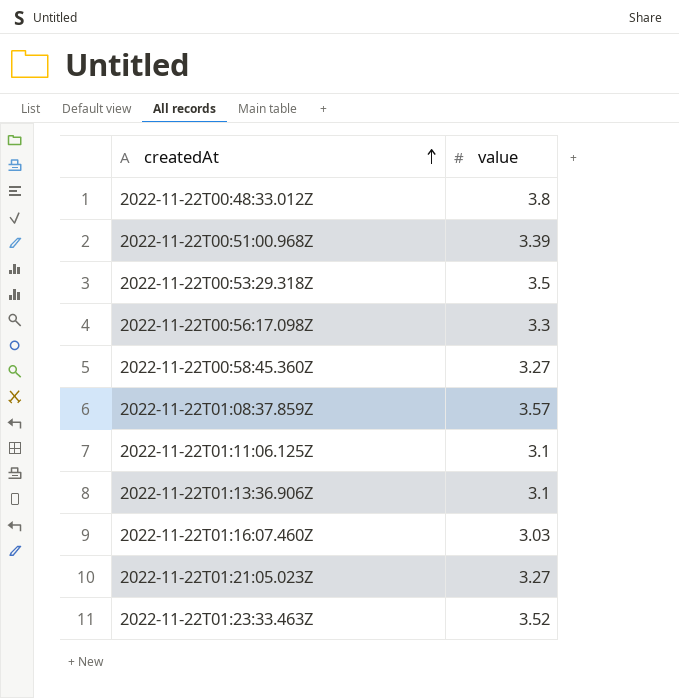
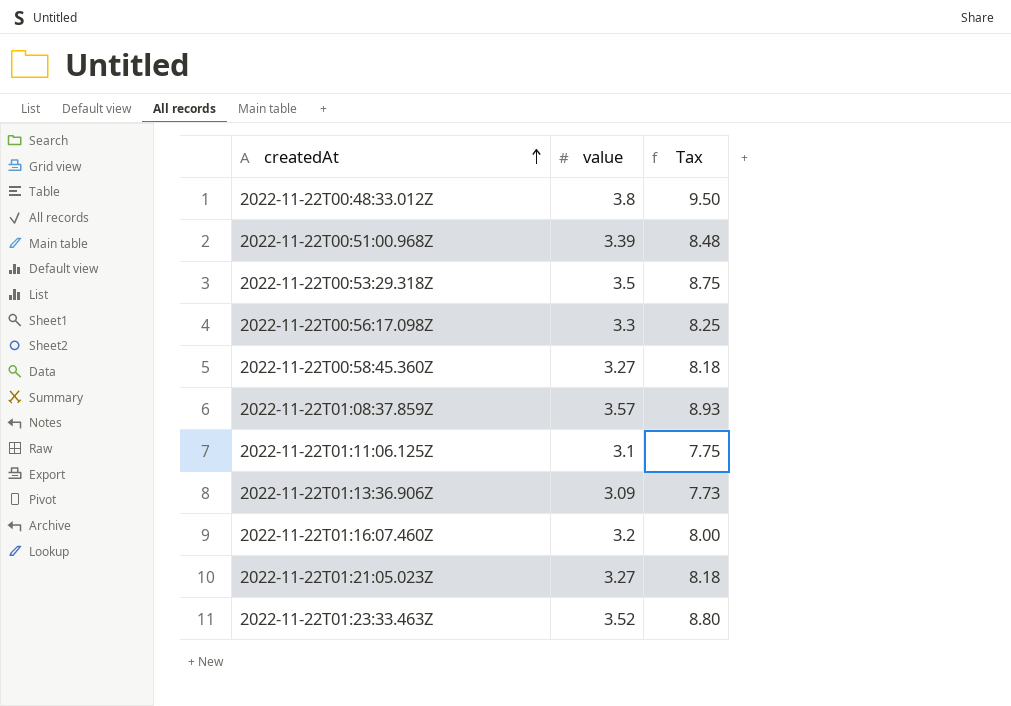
column Tax | formula: none -> [value] * 2.5
2022-11-22T01:13:36.906Z | value: 3.1 -> 3.09
2022-11-22T01:16:07.460Z | value: 3.03 -> 3.2

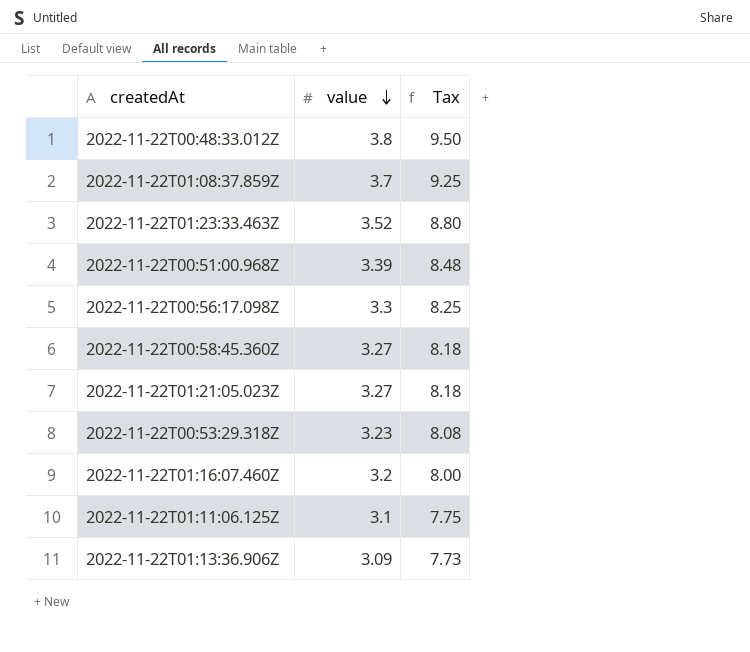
row order: createdAt ascending -> value descending
2022-11-22T01:08:37.859Z | value: 3.57 -> 3.7
2022-11-22T01:08:37.859Z | Tax: 8.93 -> 9.25
2022-11-22T00:53:29.318Z | value: 3.5 -> 3.23
2022-11-22T00:53:29.318Z | Tax: 8.75 -> 8.08

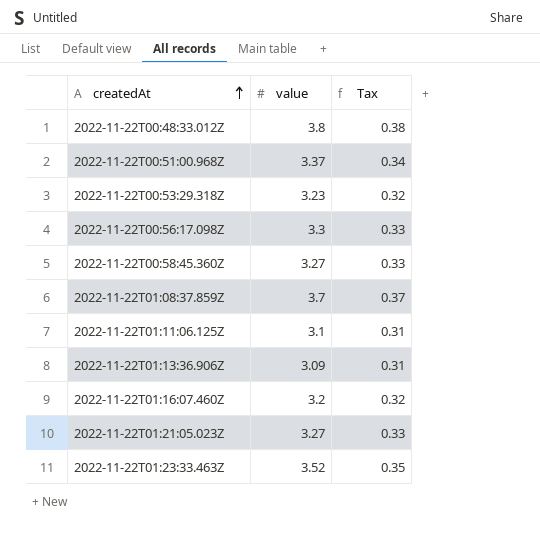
row order: value descending -> createdAt ascending
column Tax | formula: [value] * 2.5 -> [value] * 0.1
2022-11-22T00:51:00.968Z | value: 3.39 -> 3.37

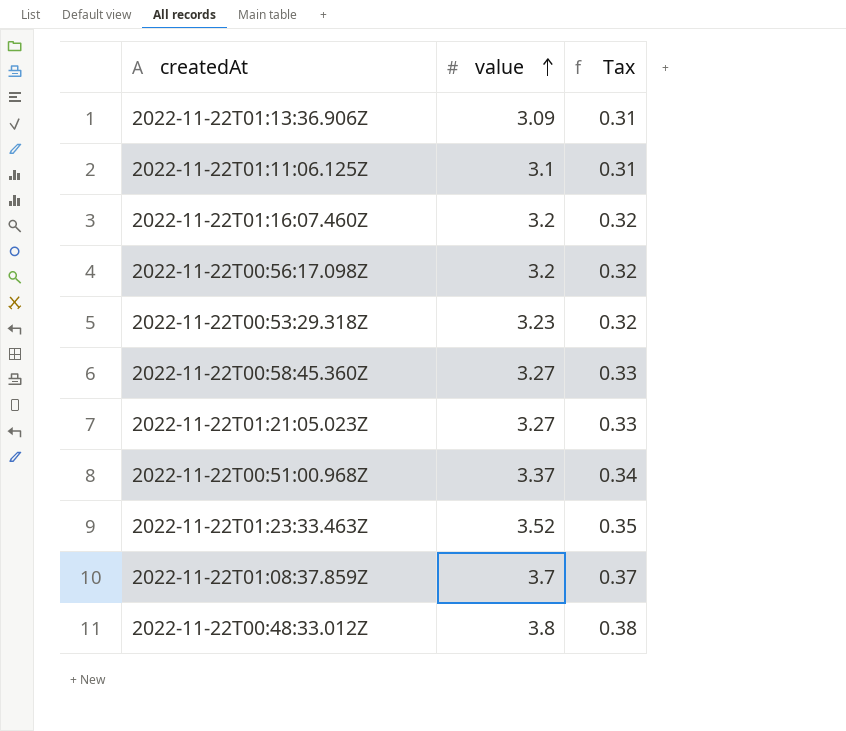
row order: createdAt ascending -> value ascending
2022-11-22T00:56:17.098Z | value: 3.3 -> 3.2
2022-11-22T00:56:17.098Z | Tax: 0.33 -> 0.32

